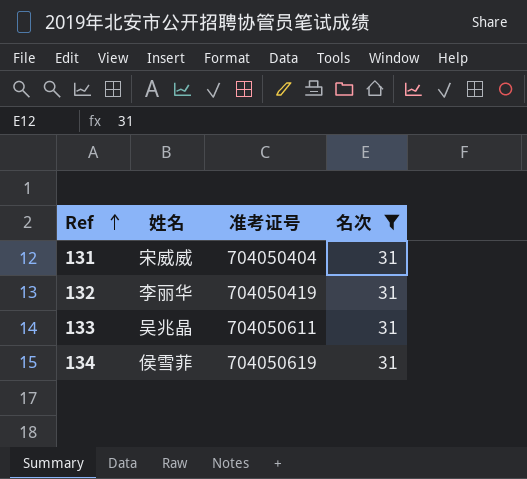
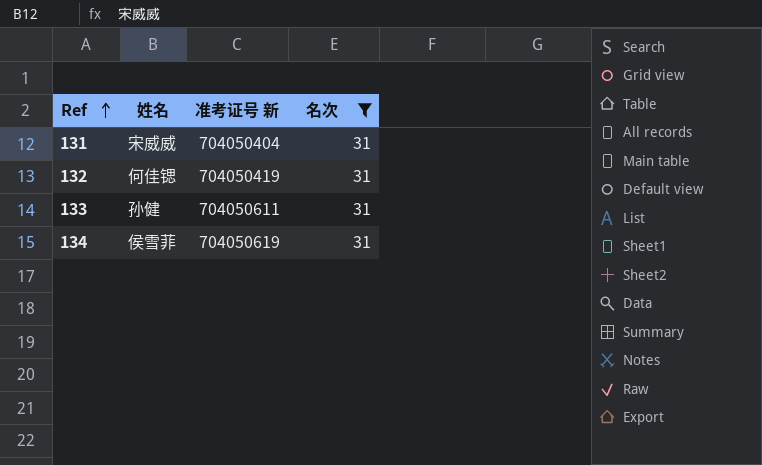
column name: 准考证号 -> 准考证号 新
132 | 姓名: 李丽华 -> 何佳锶
133 | 姓名: 吴兆晶 -> 孙健

